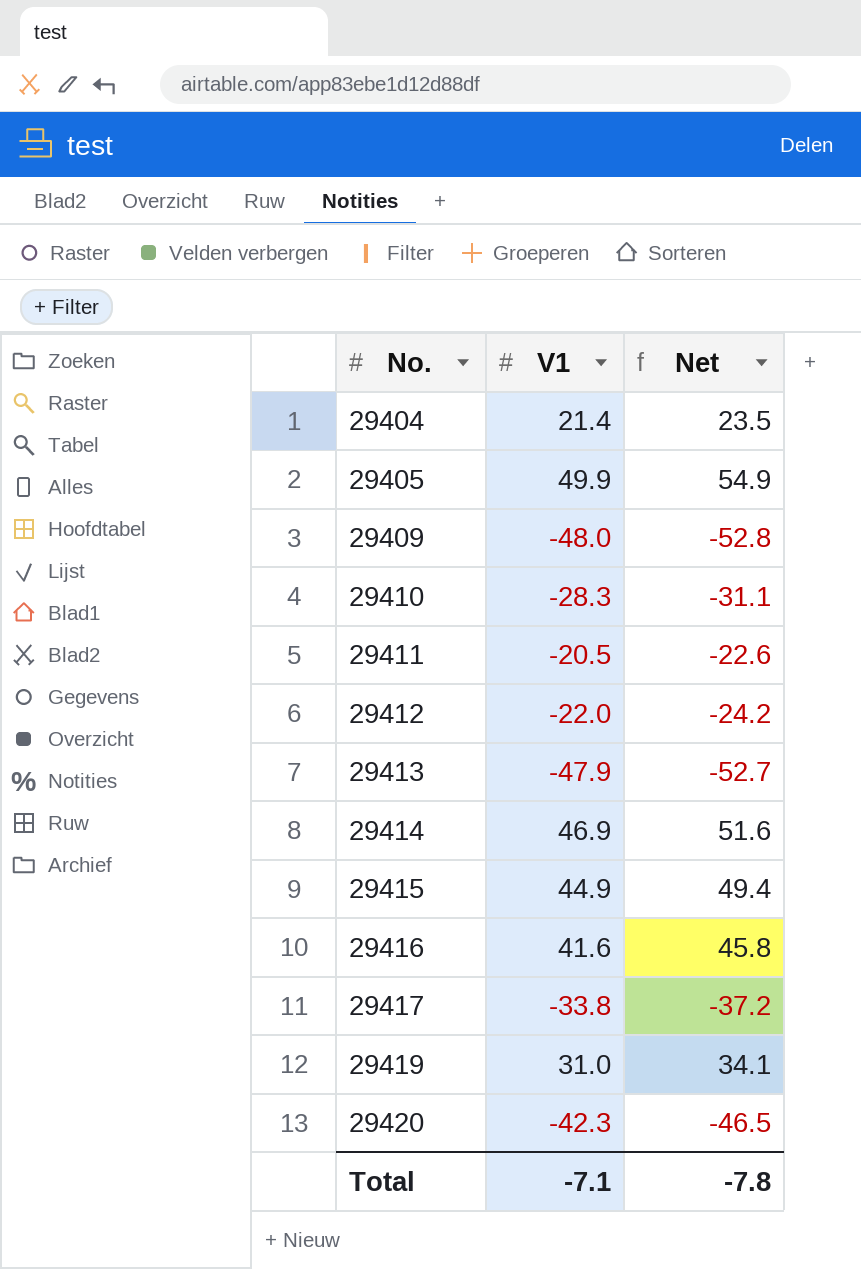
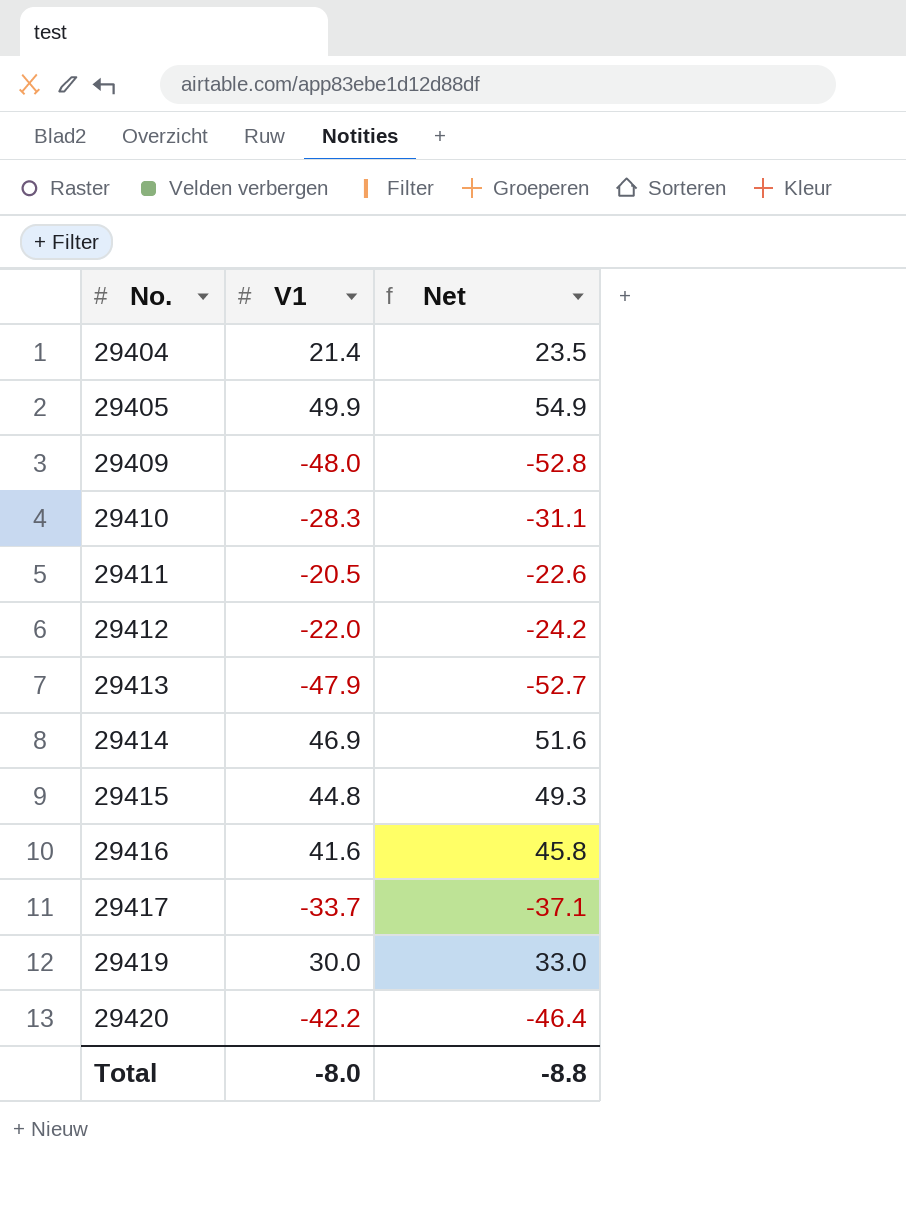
29415 | V1: 44.9 -> 44.8
29415 | Net: 49.4 -> 49.3
29417 | V1: -33.8 -> -33.7
29417 | Net: -37.2 -> -37.1
29419 | V1: 31.0 -> 30.0
29419 | Net: 34.1 -> 33.0
29420 | V1: -42.3 -> -42.2
29420 | Net: -46.5 -> -46.4
Total | V1: -7.1 -> -8.0
Total | Net: -7.8 -> -8.8

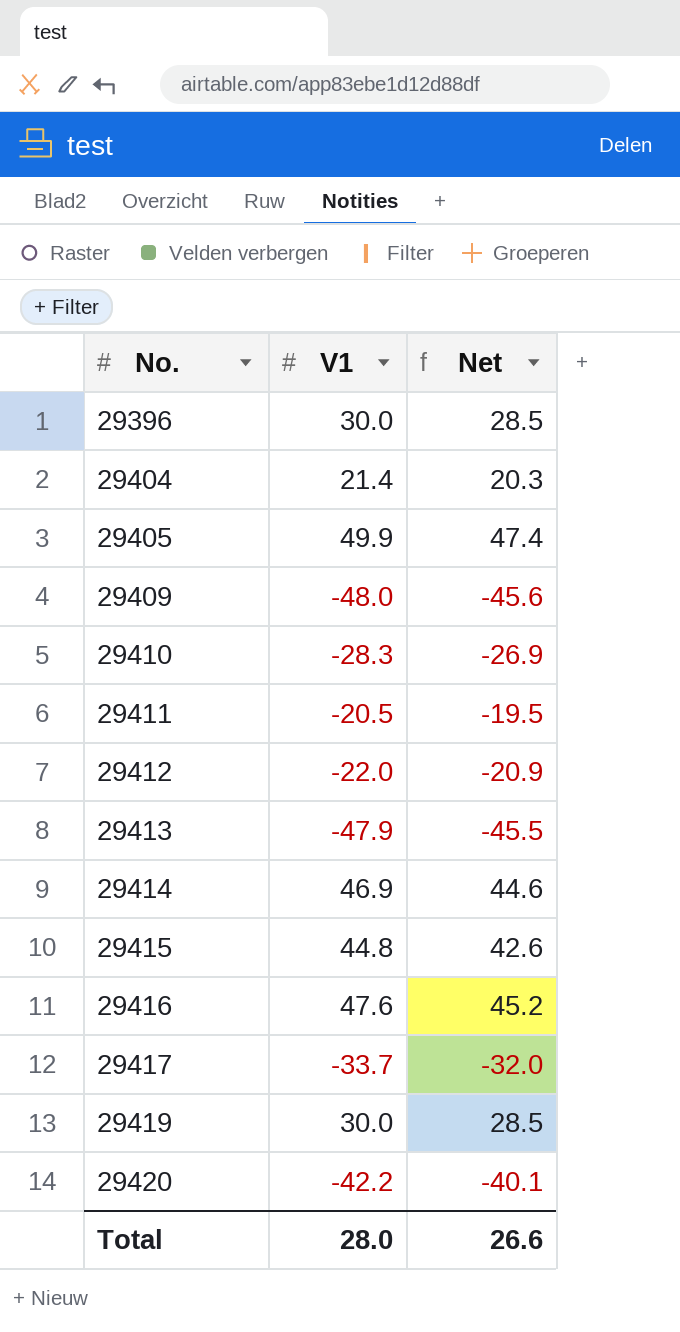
column Net | formula: [V1] * 1.1 -> [V1] * 0.95
row 29396: none -> 30.0 | 28.5
29416 | V1: 41.6 -> 47.6
Total | V1: -8.0 -> 28.0
Total | Net: -8.8 -> 26.6

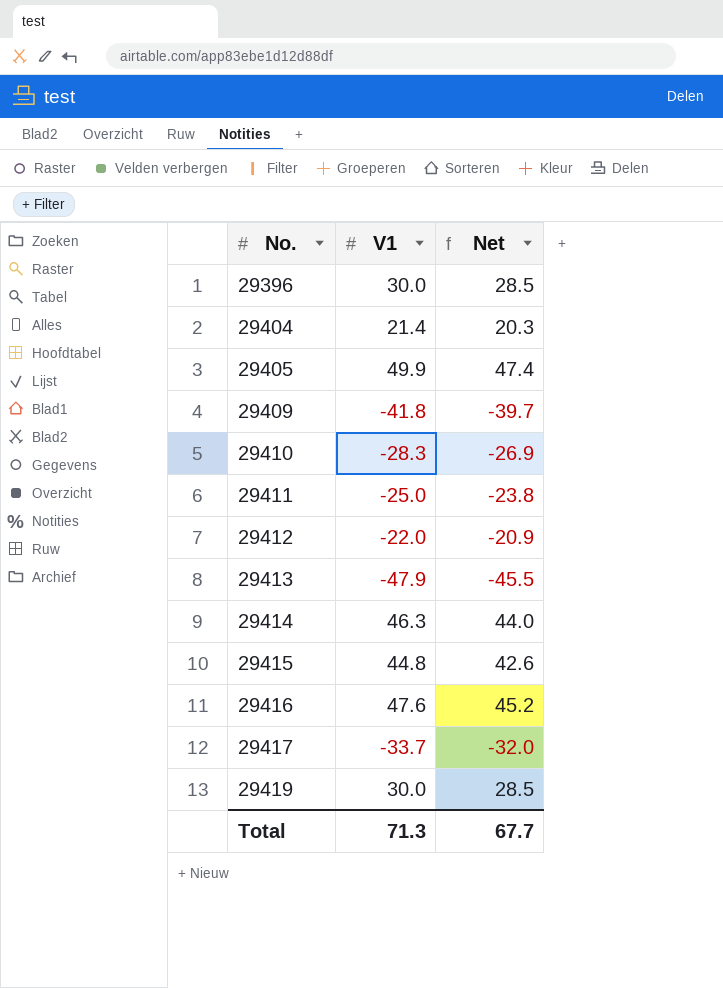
row 29420: -42.2 | -40.1 -> none
29409 | V1: -48.0 -> -41.8
29409 | Net: -45.6 -> -39.7
29411 | V1: -20.5 -> -25.0
29411 | Net: -19.5 -> -23.8
29414 | V1: 46.9 -> 46.3
29414 | Net: 44.6 -> 44.0
Total | V1: 28.0 -> 71.3
Total | Net: 26.6 -> 67.7

